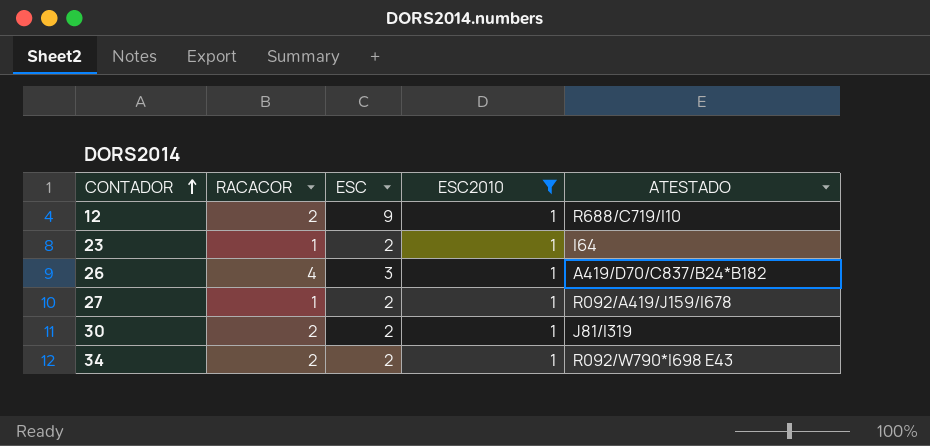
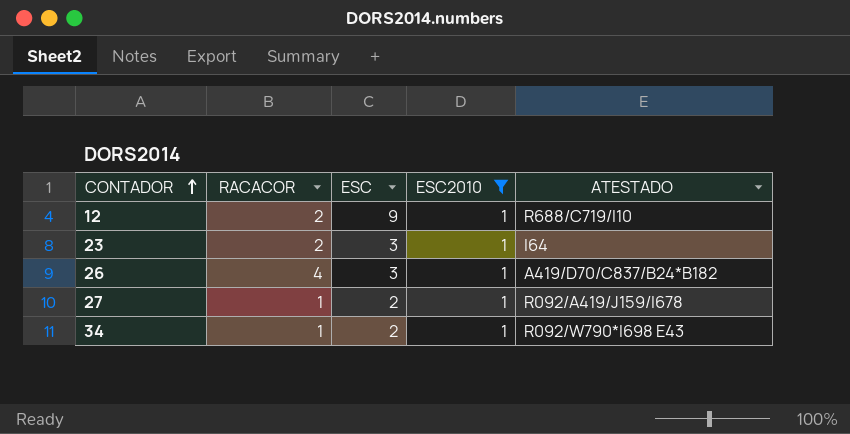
row 30: 2 | 2 | 1 | J81/I319 -> none
23 | RACACOR: 1 -> 2
23 | ESC: 2 -> 3
34 | RACACOR: 2 -> 1

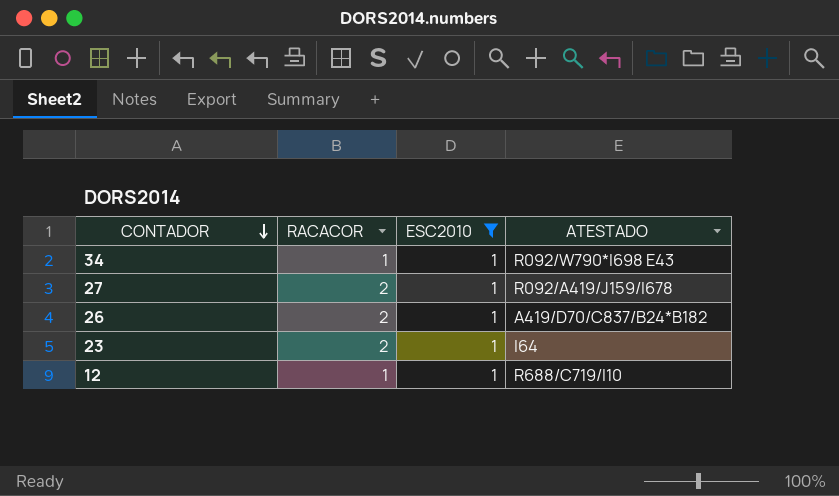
row order: CONTADOR ascending -> CONTADOR descending
column ESC | position: 3 -> none
27 | RACACOR: 1 -> 2
26 | RACACOR: 4 -> 2
12 | RACACOR: 2 -> 1

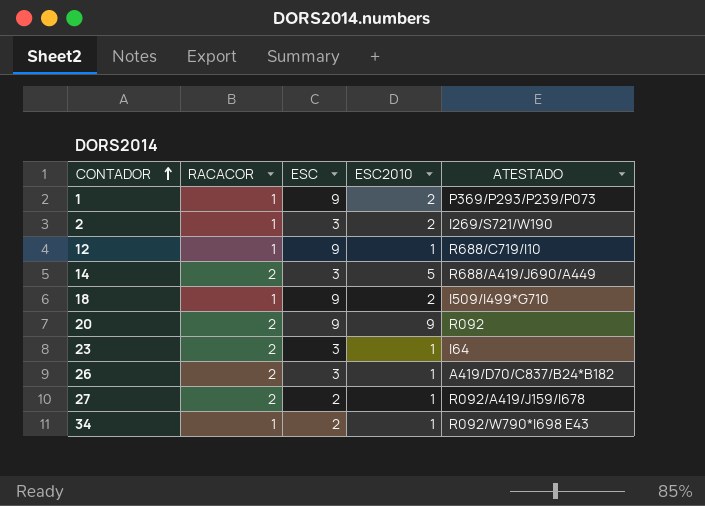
filter: ESC2010 = 1 -> none
row order: CONTADOR descending -> CONTADOR ascending
column ESC | position: none -> 3

